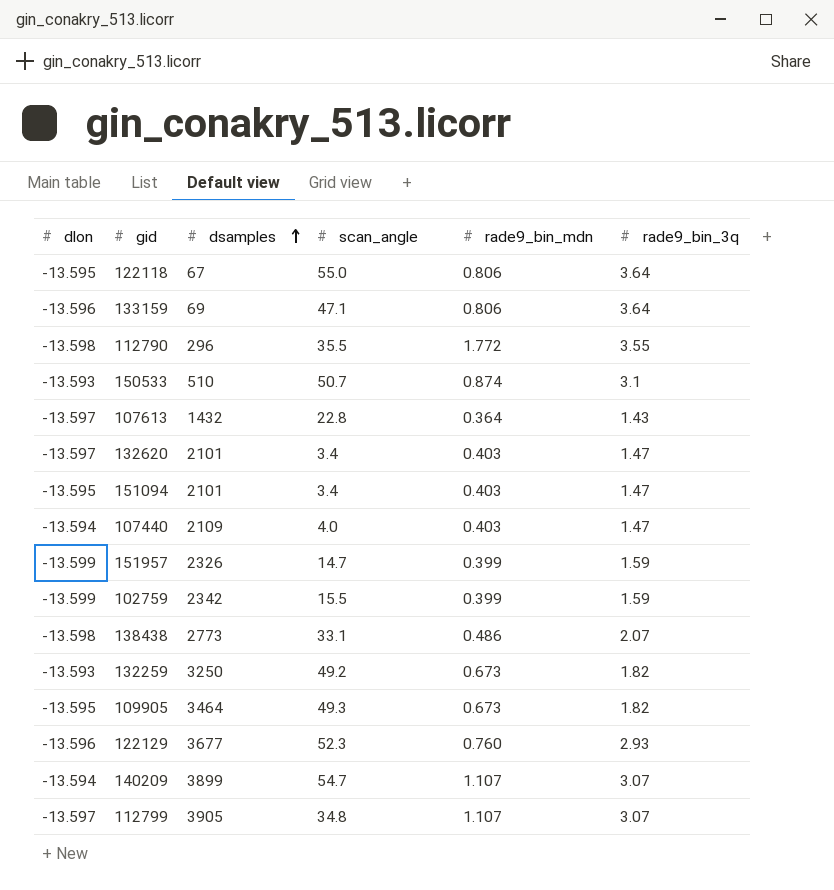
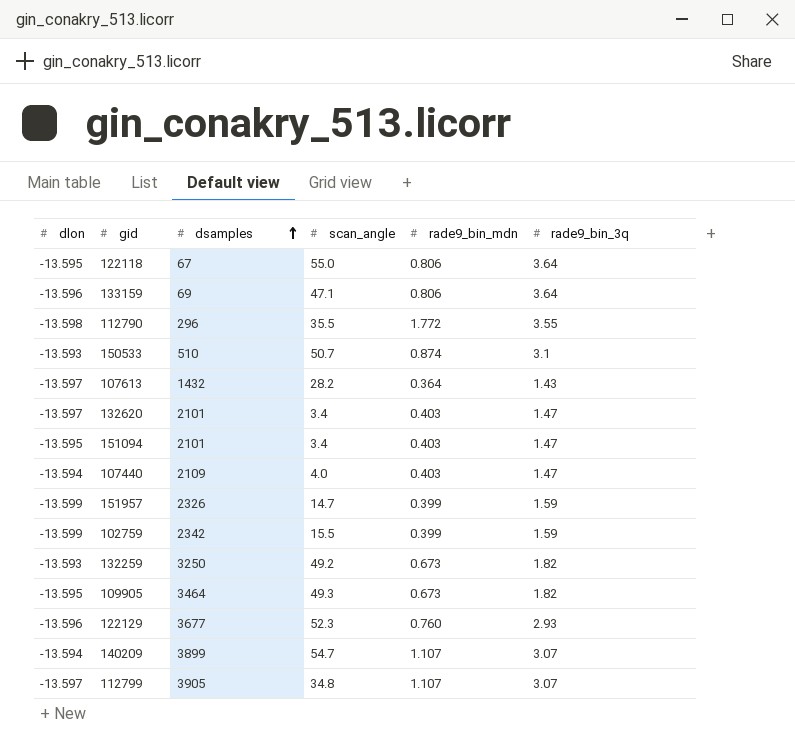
row 138438: -13.598 | 2773 | 33.1 | 0.486 | 2.07 -> none
107613 | scan_angle: 22.8 -> 28.2

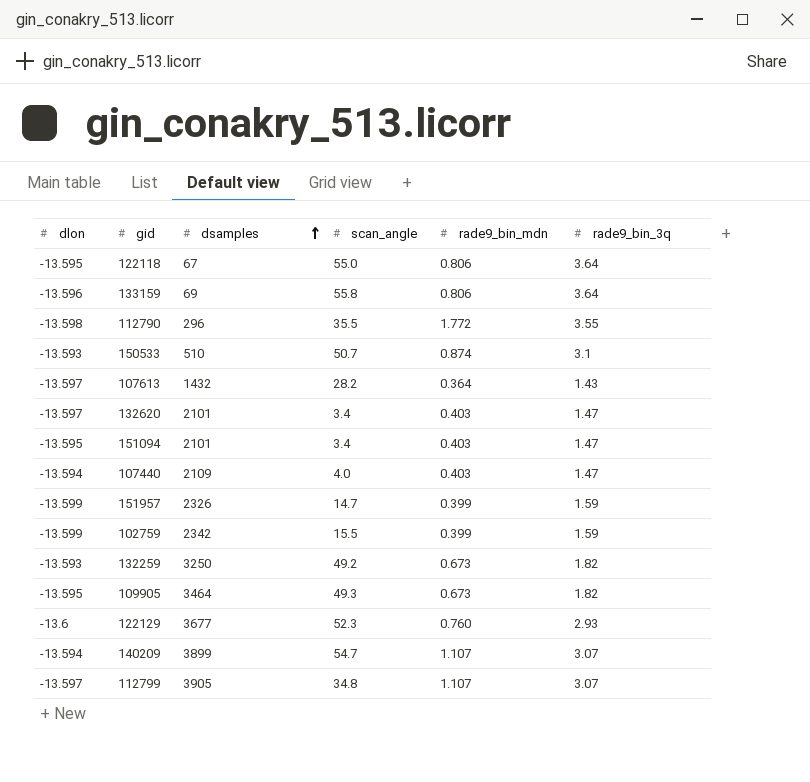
133159 | scan_angle: 47.1 -> 55.8
122129 | dlon: -13.596 -> -13.6

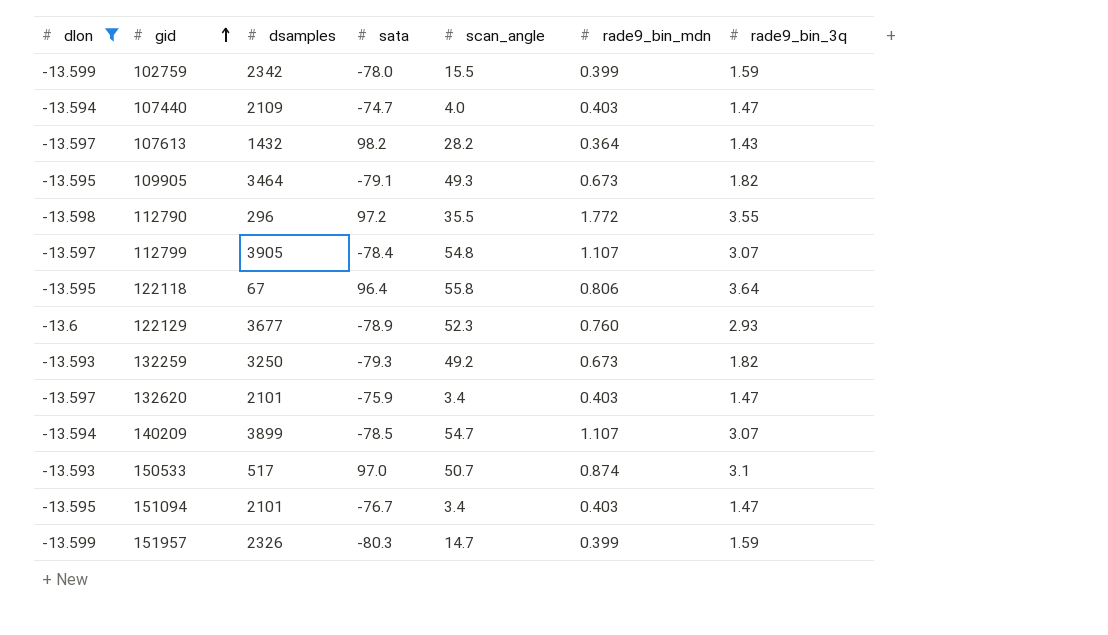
filter: none -> dlon != -13.596
row order: dsamples ascending -> gid ascending
column sata | position: none -> 4
112799 | scan_angle: 34.8 -> 54.8
122118 | scan_angle: 55.0 -> 55.8
150533 | dsamples: 510 -> 517

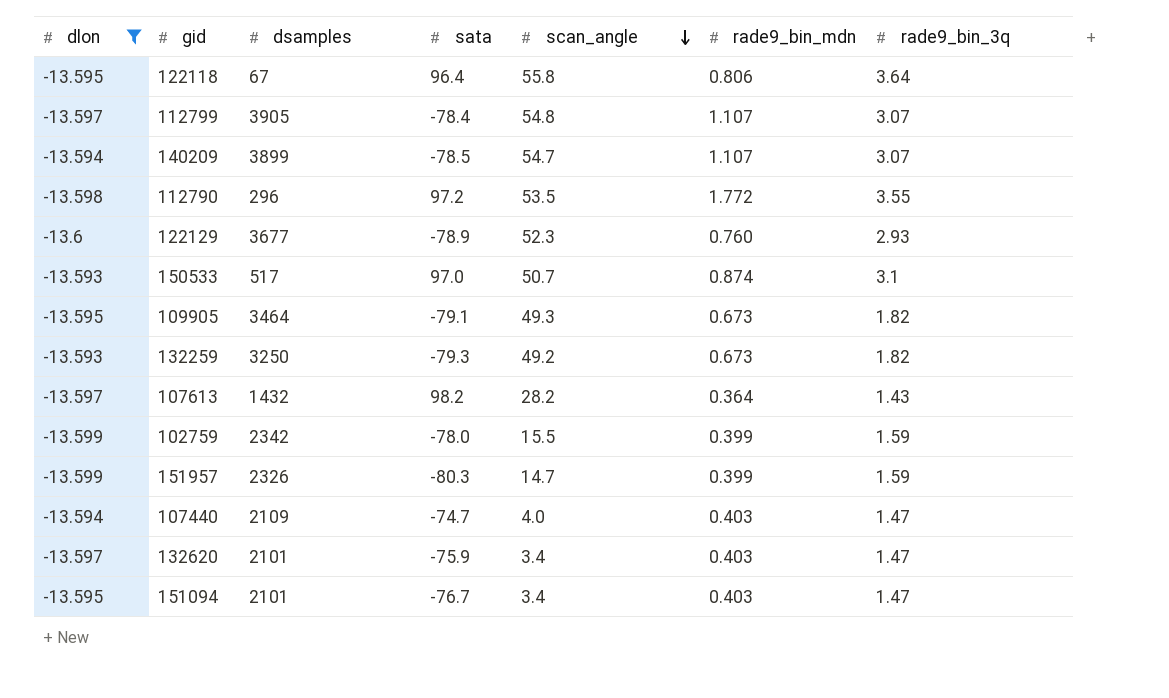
row order: gid ascending -> scan_angle descending
112790 | scan_angle: 35.5 -> 53.5

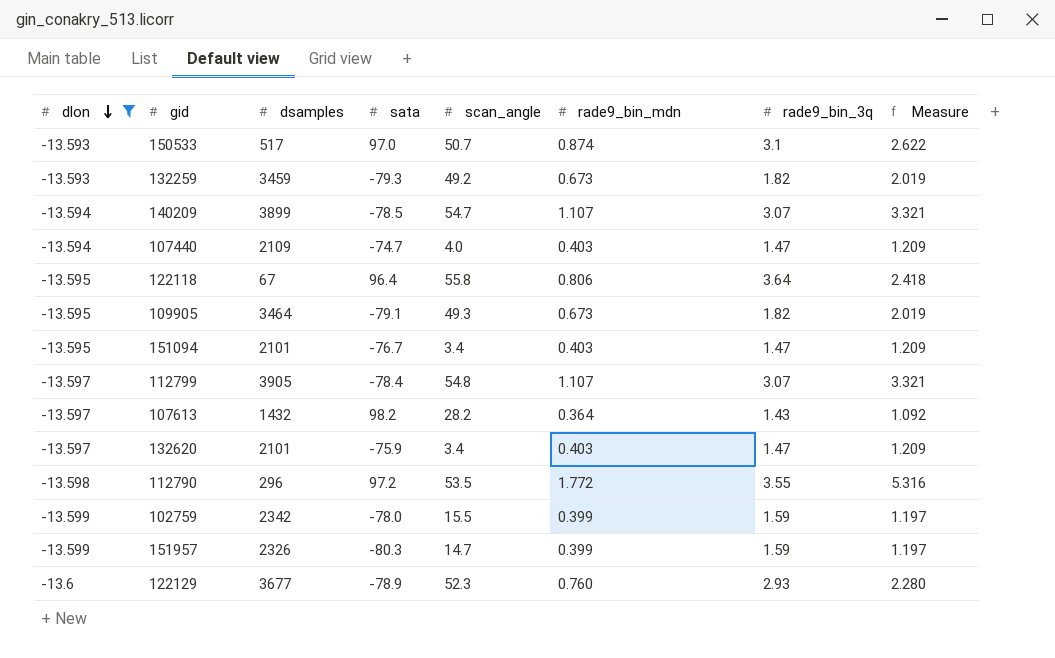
row order: scan_angle descending -> dlon descending
column Measure | formula: none -> [rade9_bin_mdn] * 3
132259 | dsamples: 3250 -> 3459

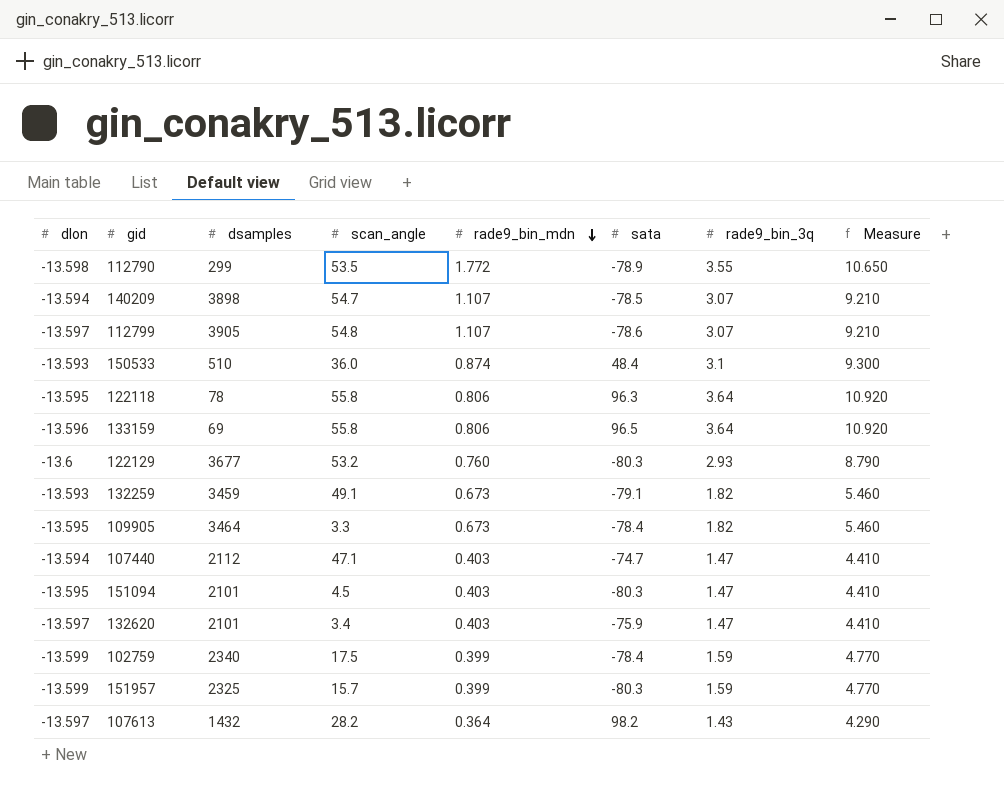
filter: dlon != -13.596 -> none
row order: dlon descending -> rade9_bin_mdn descending
column sata | position: 4 -> 6
column Measure | formula: [rade9_bin_mdn] * 3 -> [rade9_bin_3q] * 3
112790 | dsamples: 296 -> 299
112790 | sata: 97.2 -> -78.9
140209 | dsamples: 3899 -> 3898
112799 | sata: -78.4 -> -78.6
150533 | dsamples: 517 -> 510
150533 | scan_angle: 50.7 -> 36.0
150533 | sata: 97.0 -> 48.4
122118 | dsamples: 67 -> 78
122118 | sata: 96.4 -> 96.3
122129 | scan_angle: 52.3 -> 53.2
122129 | sata: -78.9 -> -80.3
132259 | scan_angle: 49.2 -> 49.1
132259 | sata: -79.3 -> -79.1
109905 | scan_angle: 49.3 -> 3.3
109905 | sata: -79.1 -> -78.4
107440 | dsamples: 2109 -> 2112
107440 | scan_angle: 4.0 -> 47.1
151094 | scan_angle: 3.4 -> 4.5
151094 | sata: -76.7 -> -80.3
102759 | dsamples: 2342 -> 2340
102759 | scan_angle: 15.5 -> 17.5
102759 | sata: -78.0 -> -78.4
151957 | dsamples: 2326 -> 2325
151957 | scan_angle: 14.7 -> 15.7

